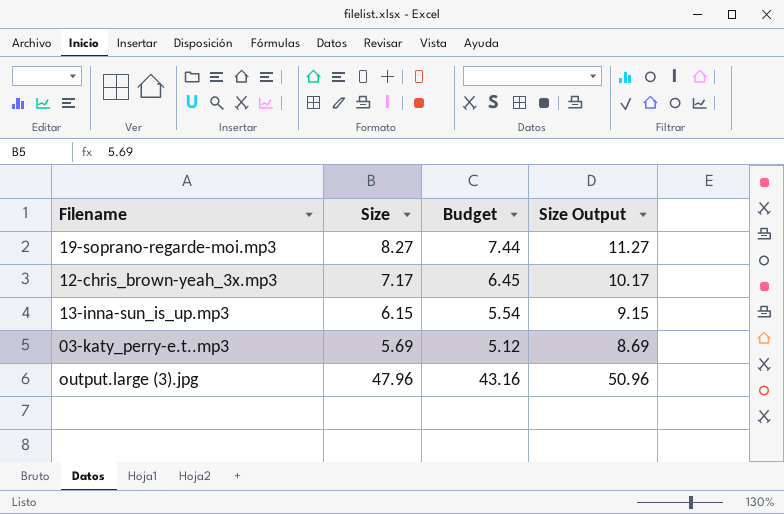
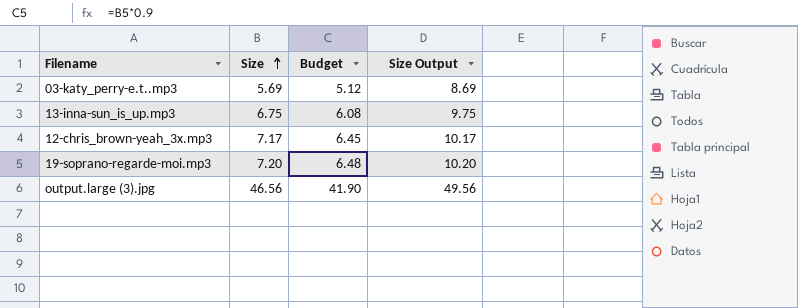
row order: none -> Size ascending
13-inna-sun_is_up.mp3 | Size: 6.15 -> 6.75
13-inna-sun_is_up.mp3 | Budget: 5.54 -> 6.08
13-inna-sun_is_up.mp3 | Size Output: 9.15 -> 9.75
19-soprano-regarde-moi.mp3 | Size: 8.27 -> 7.20
19-soprano-regarde-moi.mp3 | Budget: 7.44 -> 6.48
19-soprano-regarde-moi.mp3 | Size Output: 11.27 -> 10.20
output.large (3).jpg | Size: 47.96 -> 46.56
output.large (3).jpg | Budget: 43.16 -> 41.90
output.large (3).jpg | Size Output: 50.96 -> 49.56

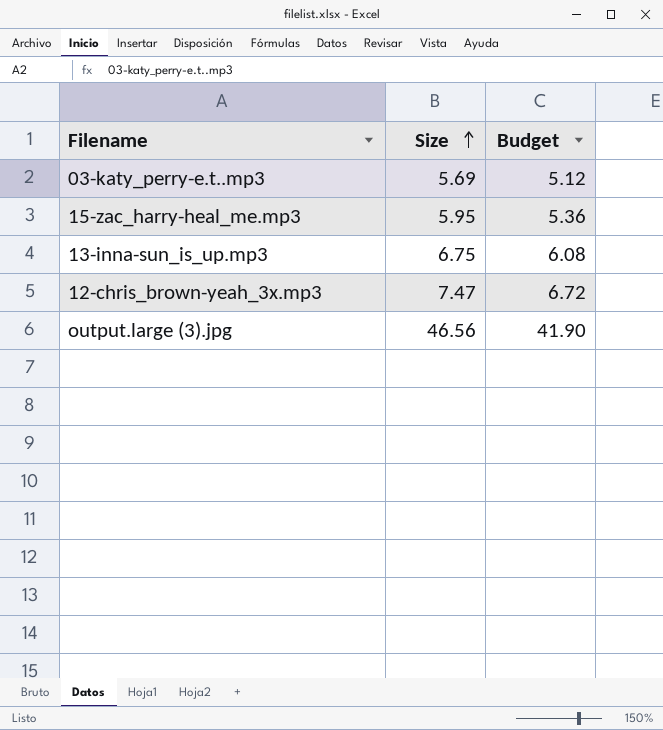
column Size Output | formula: [Size] + 3 -> none
row 19-soprano-regarde-moi.mp3: 7.20 | 6.48 | 10.20 -> none
row 15-zac_harry-heal_me.mp3: none -> 5.95 | 5.36
12-chris_brown-yeah_3x.mp3 | Size: 7.17 -> 7.47
12-chris_brown-yeah_3x.mp3 | Budget: 6.45 -> 6.72

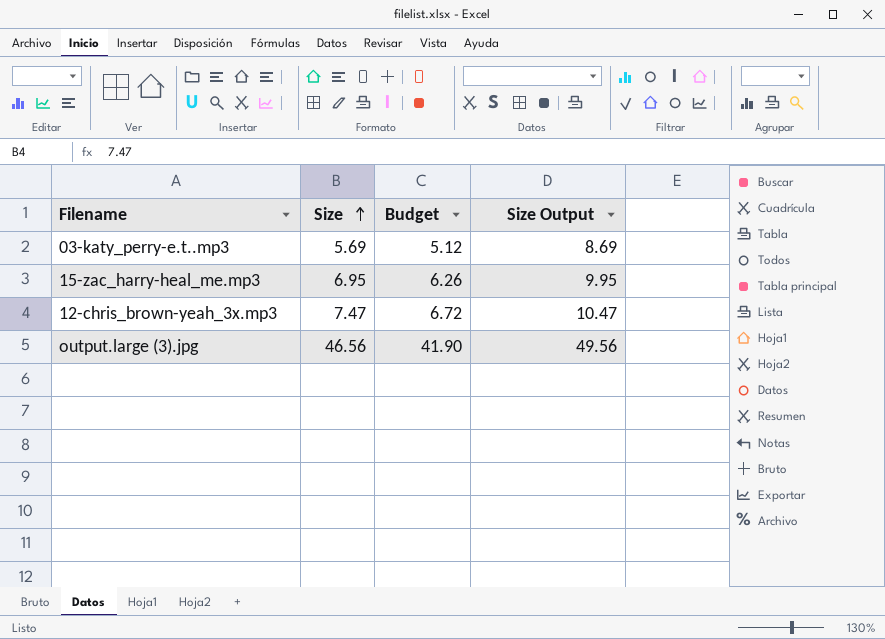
column Size Output | formula: none -> [Size] + 3
row 13-inna-sun_is_up.mp3: 6.75 | 6.08 -> none
15-zac_harry-heal_me.mp3 | Size: 5.95 -> 6.95
15-zac_harry-heal_me.mp3 | Budget: 5.36 -> 6.26

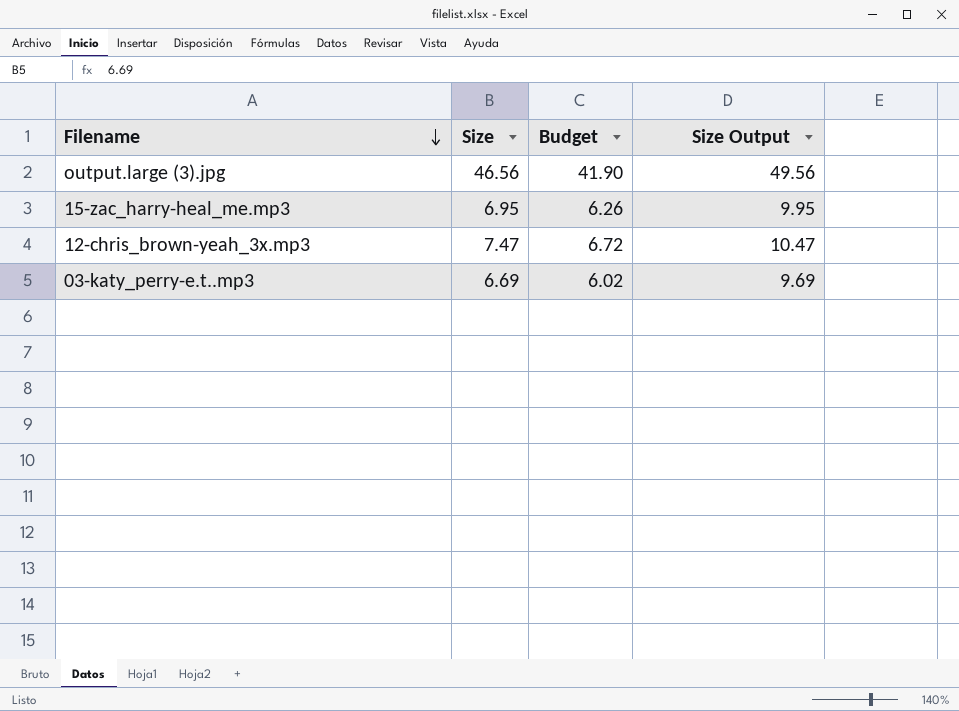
row order: Size ascending -> Filename descending
03-katy_perry-e.t..mp3 | Size: 5.69 -> 6.69
03-katy_perry-e.t..mp3 | Budget: 5.12 -> 6.02
03-katy_perry-e.t..mp3 | Size Output: 8.69 -> 9.69

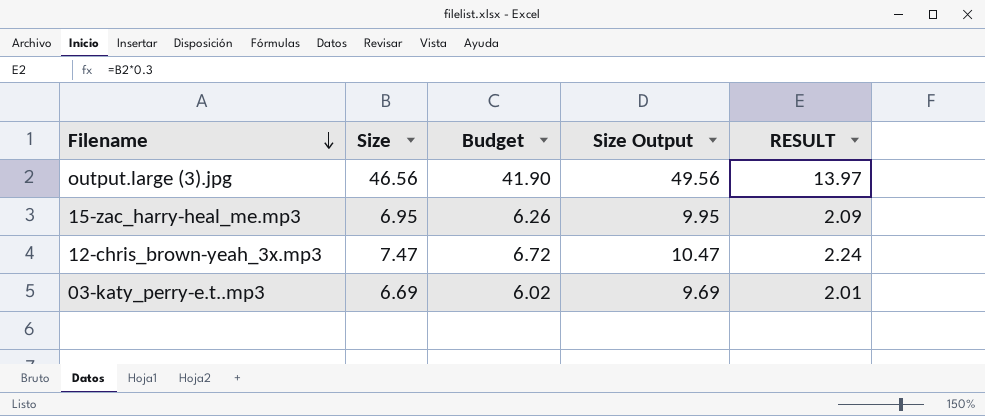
column RESULT | formula: none -> [Size] * 0.3

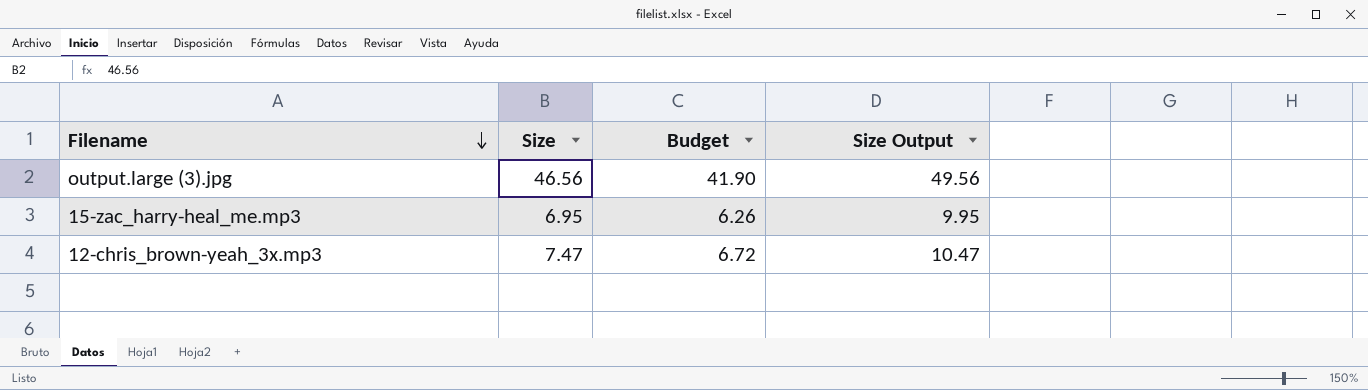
column RESULT | formula: [Size] * 0.3 -> none
row 03-katy_perry-e.t..mp3: 6.69 | 6.02 | 9.69 | 2.01 -> none

